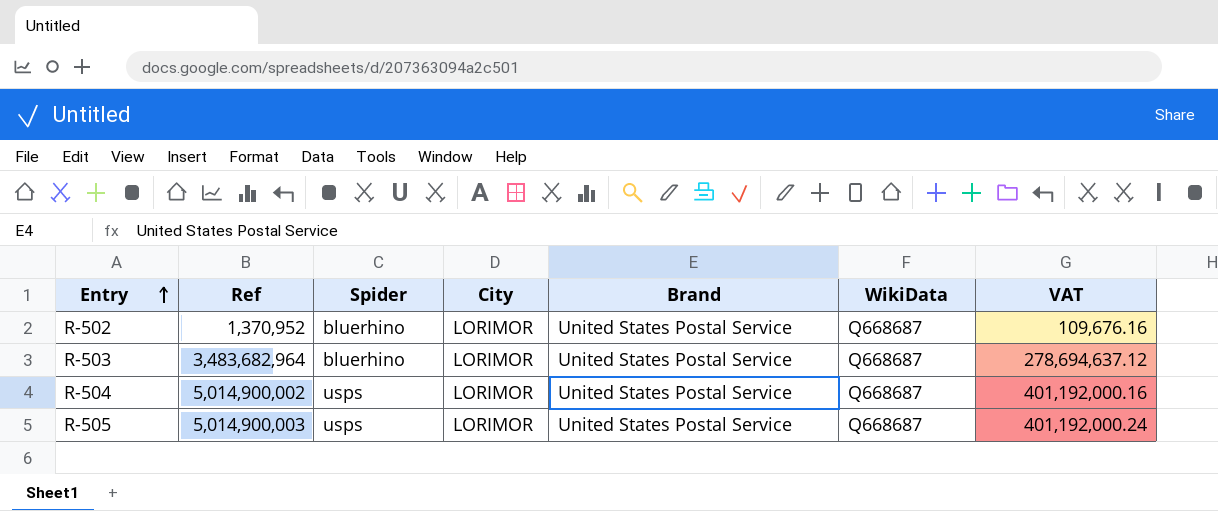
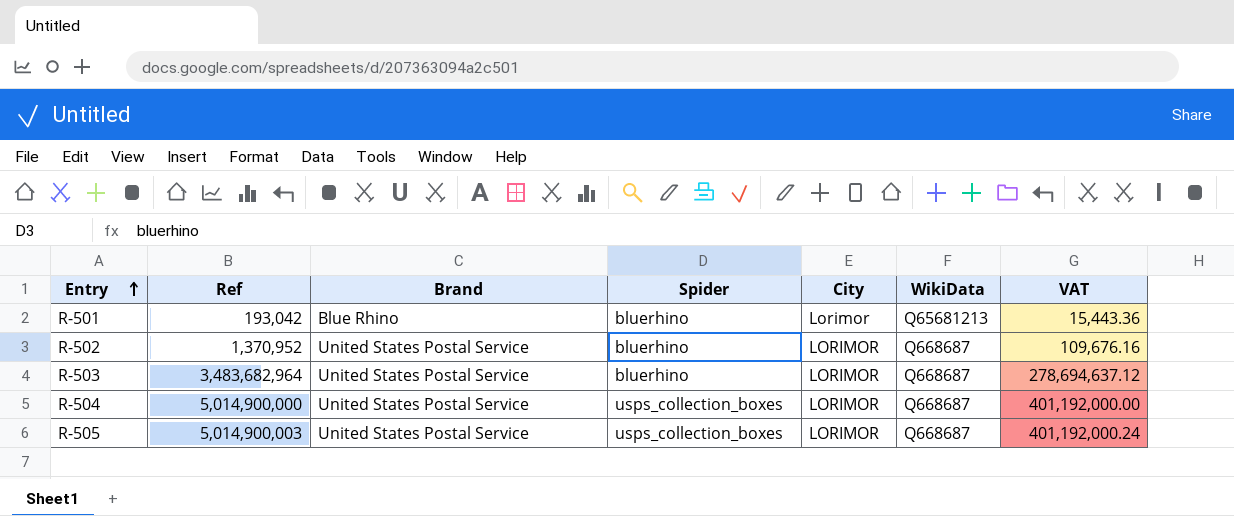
column Brand | position: 5 -> 3
row R-501: none -> 193,042 | Blue Rhino | bluerhino | Lorimor | Q65681213 | 15,443.36
R-504 | Ref: 5,014,900,002 -> 5,014,900,000
R-504 | Spider: usps -> usps_collection_boxes
R-504 | VAT: 401,192,000.16 -> 401,192,000.00
R-505 | Spider: usps -> usps_collection_boxes

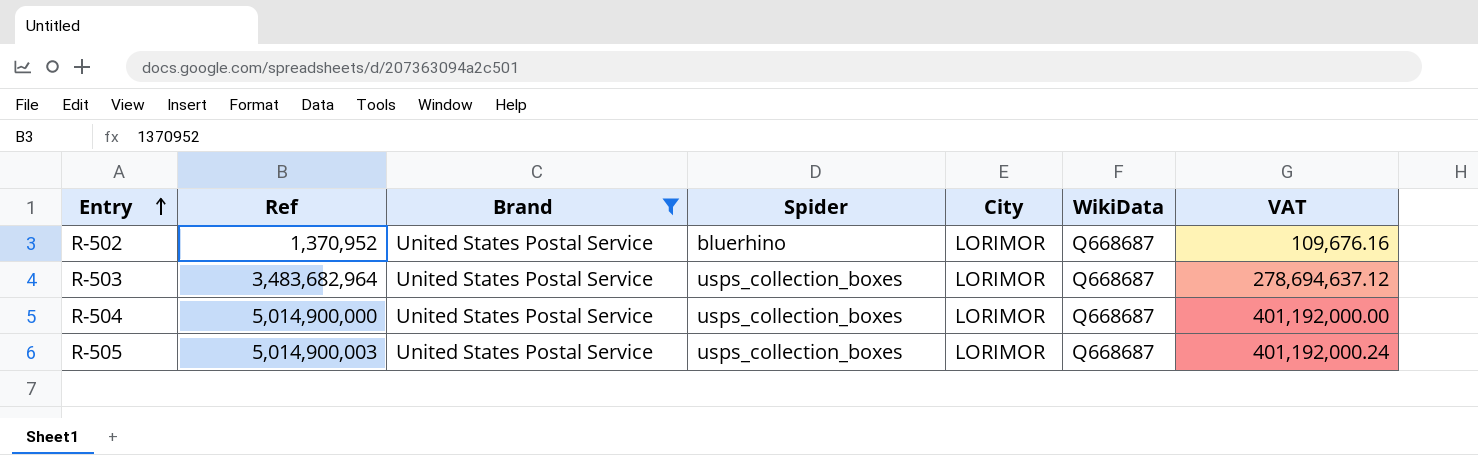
filter: none -> Brand = United States Postal Service
R-503 | Spider: bluerhino -> usps_collection_boxes

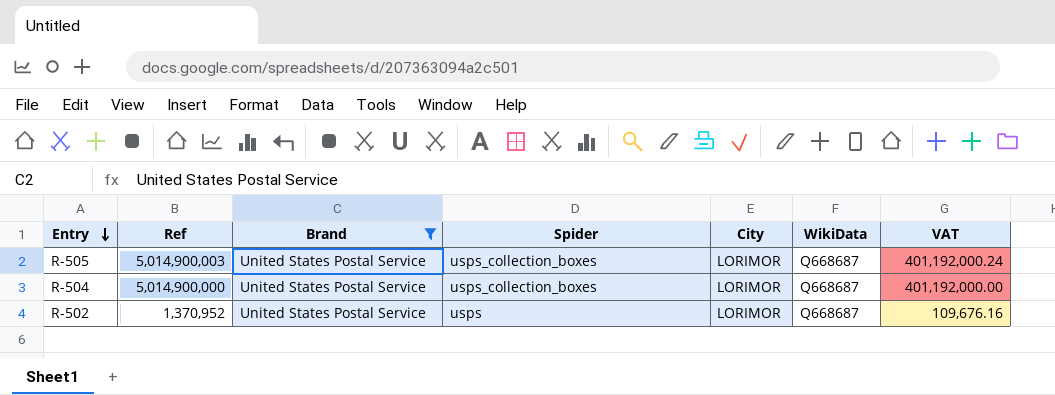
row order: Entry ascending -> Entry descending
row R-503: 3,483,682,964 | United States Postal Service | usps_collection_boxes | LORIMOR | Q668687 | 278,694,637.12 -> none
R-502 | Spider: bluerhino -> usps

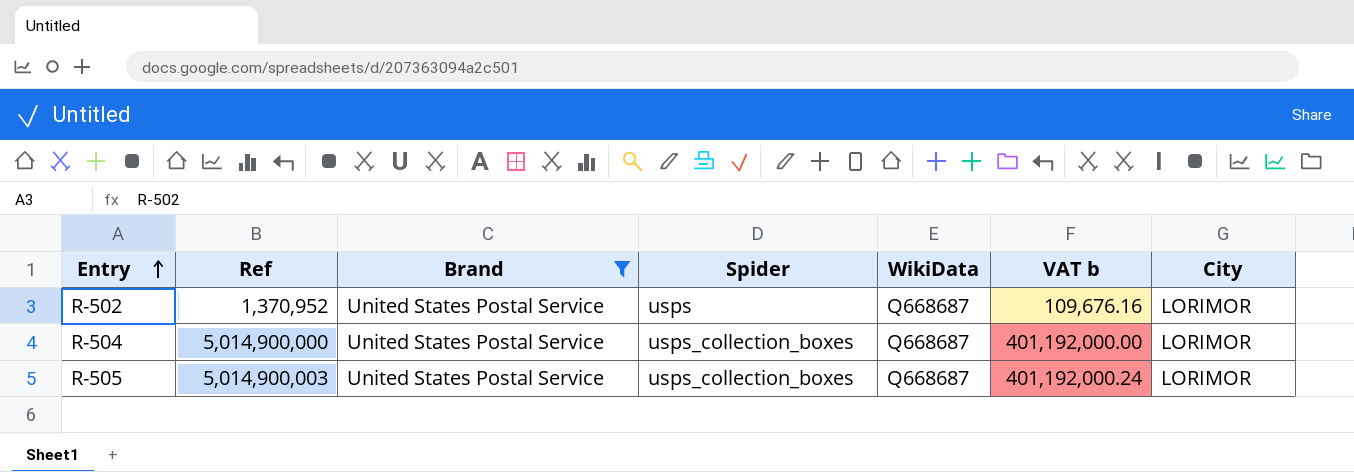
row order: Entry descending -> Entry ascending
column name: VAT -> VAT b
column City | position: 5 -> 7

